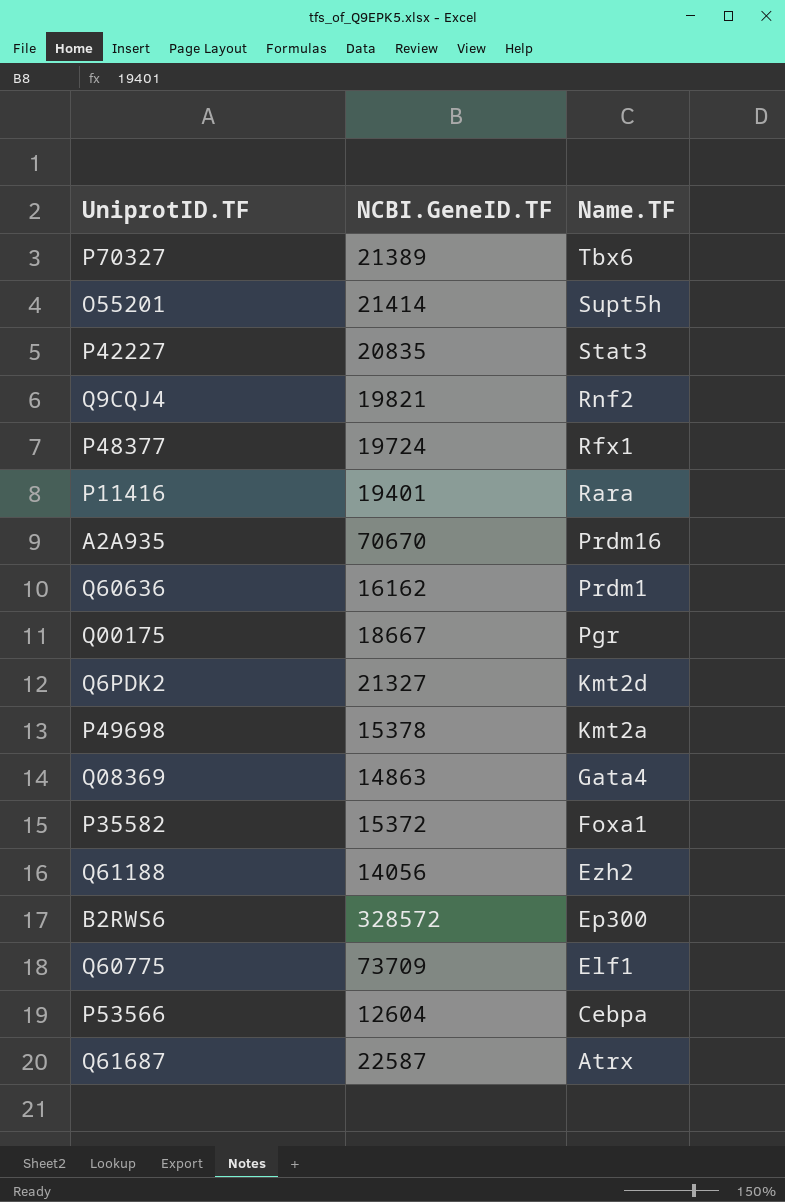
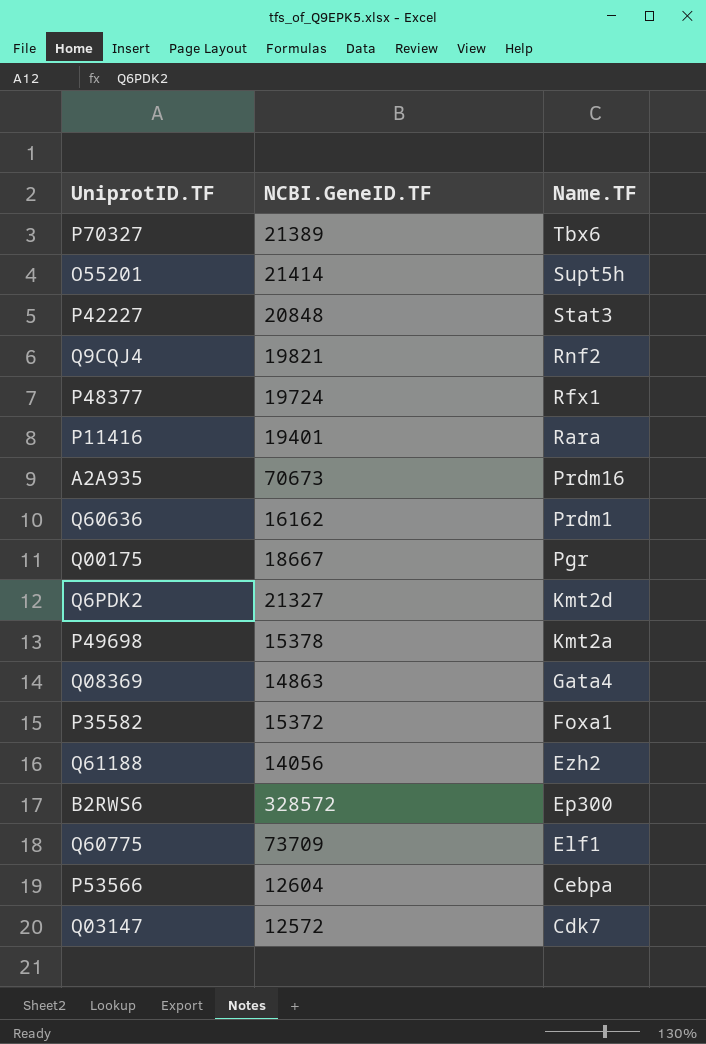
row Q61687: 22587 | Atrx -> none
P42227 | NCBI.GeneID.TF: 20835 -> 20848
A2A935 | NCBI.GeneID.TF: 70670 -> 70673
row Q03147: none -> 12572 | Cdk7

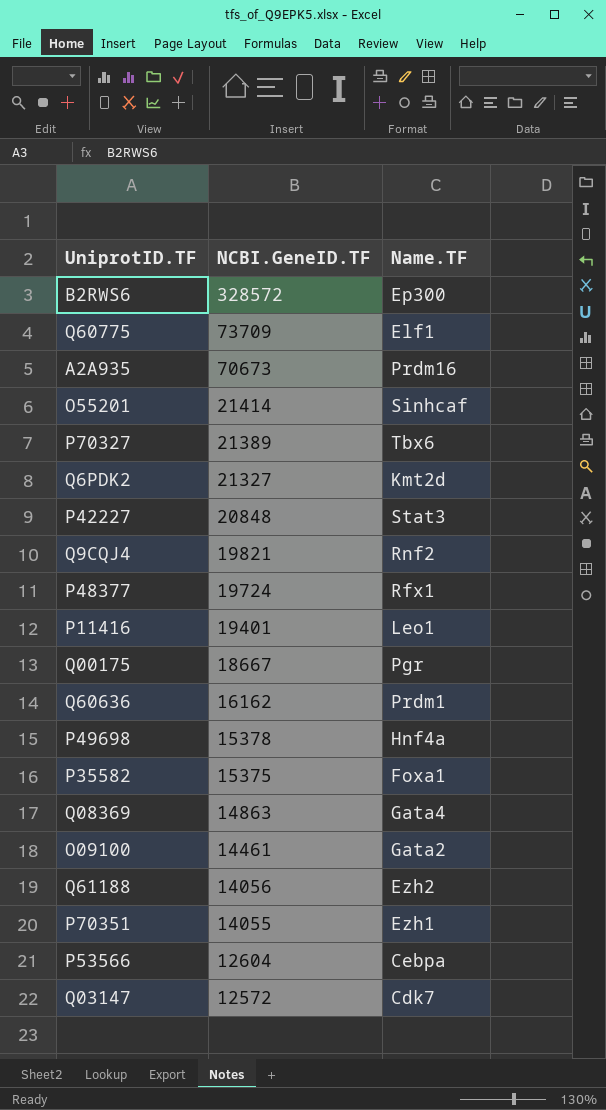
row order: Name.TF descending -> NCBI.GeneID.TF descending
O55201 | Name.TF: Supt5h -> Sinhcaf
P11416 | Name.TF: Rara -> Leo1
P49698 | Name.TF: Kmt2a -> Hnf4a
P35582 | NCBI.GeneID.TF: 15372 -> 15375
row O09100: none -> 14461 | Gata2
row P70351: none -> 14055 | Ezh1

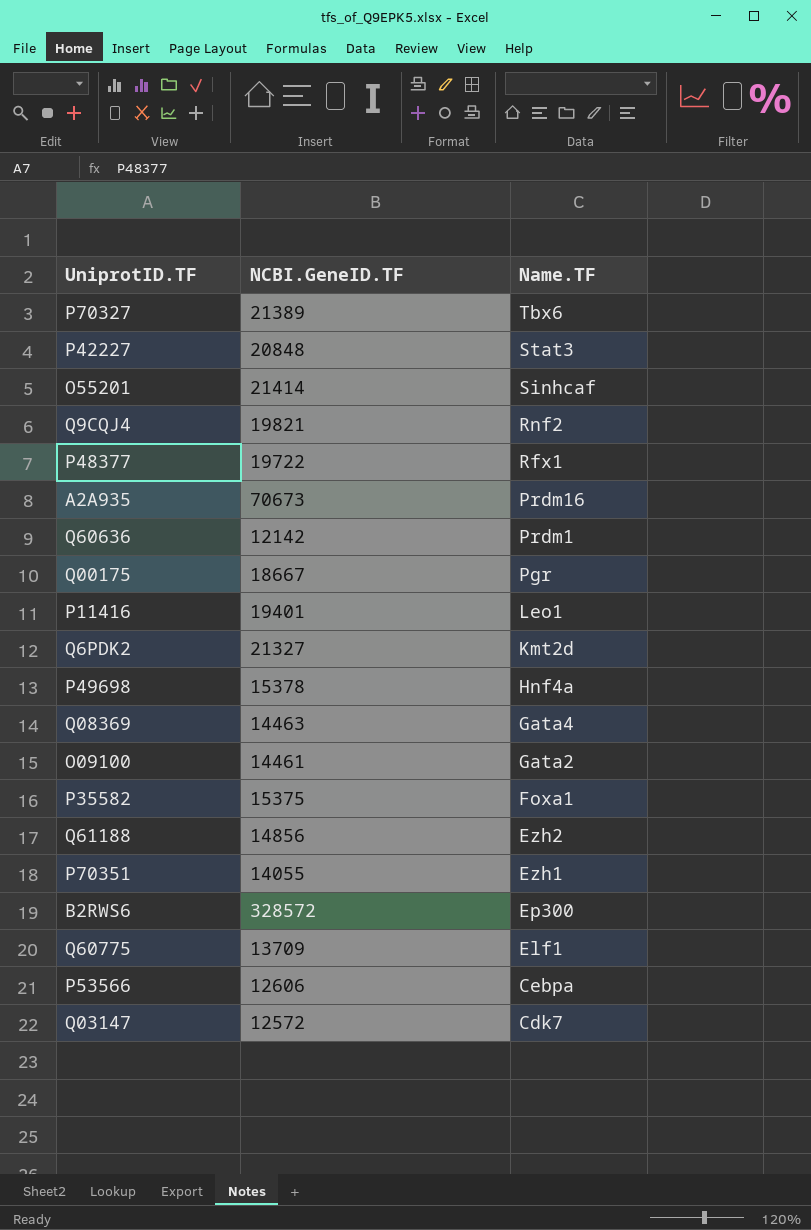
row order: NCBI.GeneID.TF descending -> Name.TF descending
P48377 | NCBI.GeneID.TF: 19724 -> 19722
Q60636 | NCBI.GeneID.TF: 16162 -> 12142
Q08369 | NCBI.GeneID.TF: 14863 -> 14463
Q61188 | NCBI.GeneID.TF: 14056 -> 14856
Q60775 | NCBI.GeneID.TF: 73709 -> 13709
P53566 | NCBI.GeneID.TF: 12604 -> 12606

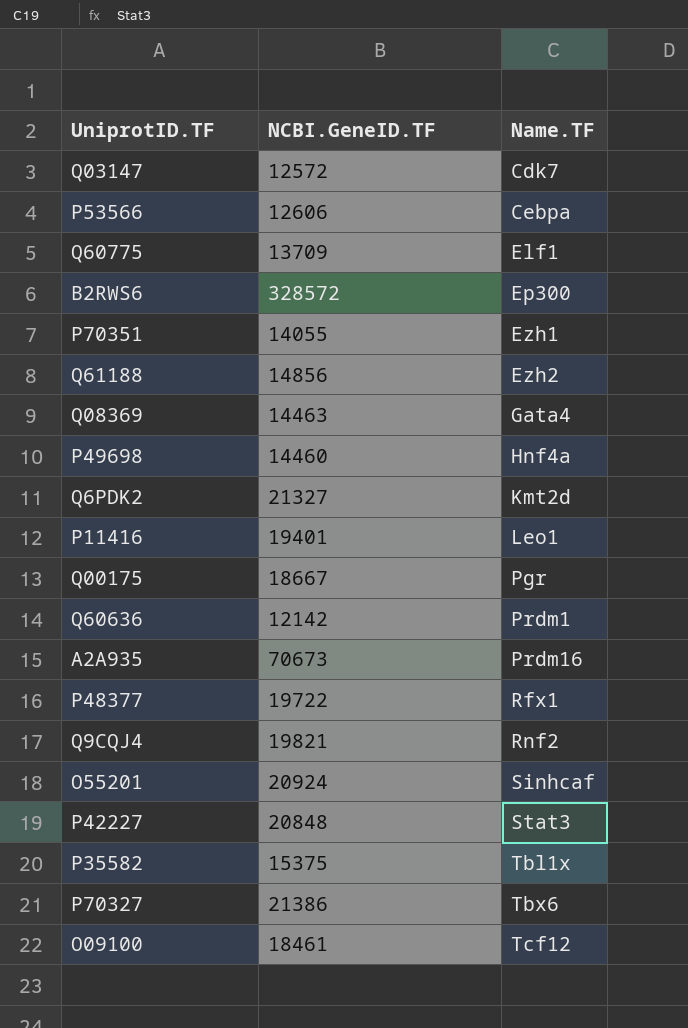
row order: Name.TF descending -> Name.TF ascending
P49698 | NCBI.GeneID.TF: 15378 -> 14460
O55201 | NCBI.GeneID.TF: 21414 -> 20924
P35582 | Name.TF: Foxa1 -> Tbl1x
P70327 | NCBI.GeneID.TF: 21389 -> 21386
O09100 | NCBI.GeneID.TF: 14461 -> 18461
O09100 | Name.TF: Gata2 -> Tcf12

